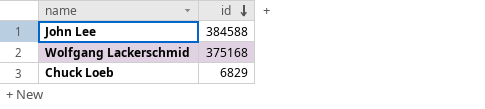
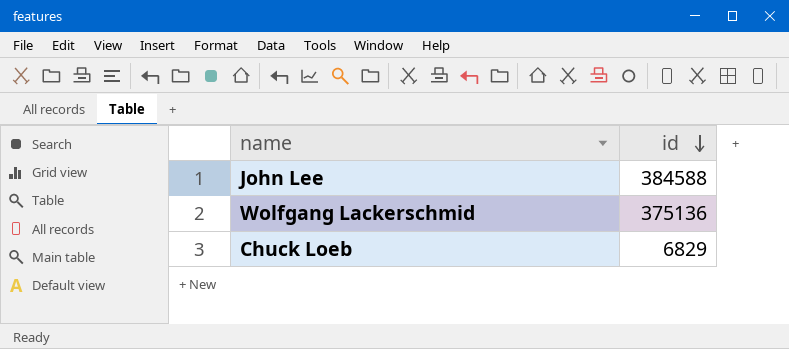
Wolfgang Lackerschmid | id: 375168 -> 375136

